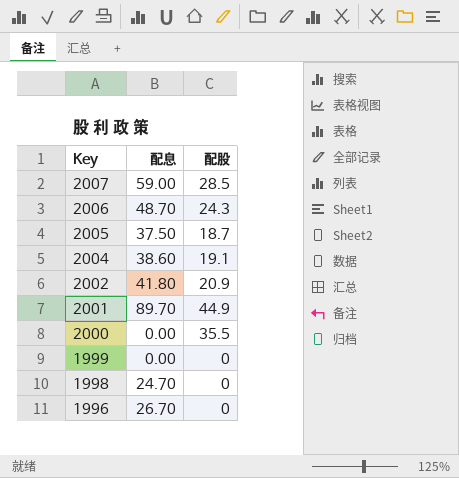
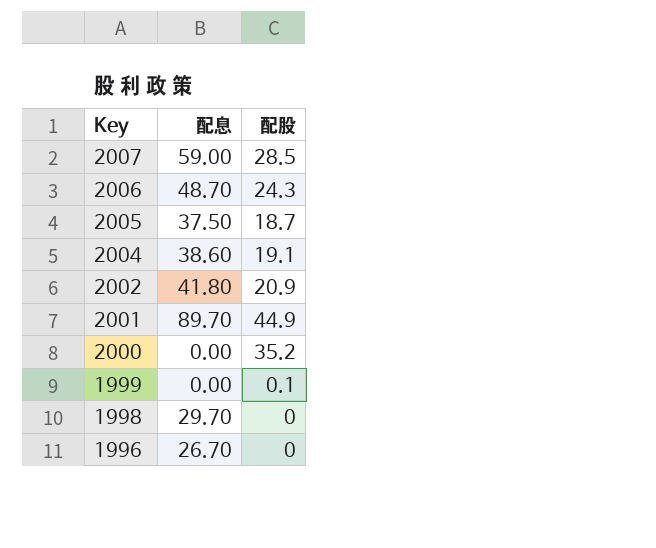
2000 | 配股: 35.5 -> 35.2
1999 | 配股: 0 -> 0.1
1998 | 配息: 24.70 -> 29.70

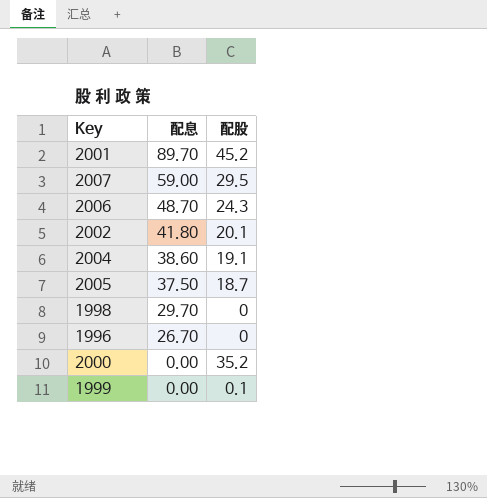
row order: Key descending -> 配息 descending
2001 | 配股: 44.9 -> 45.2
2007 | 配股: 28.5 -> 29.5
2002 | 配股: 20.9 -> 20.1

